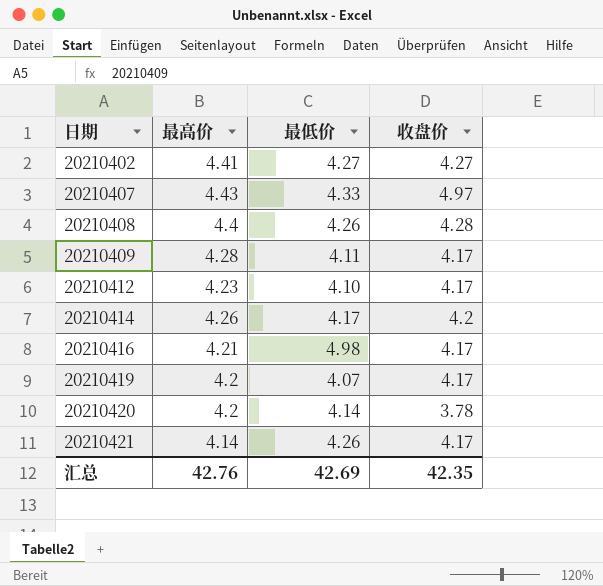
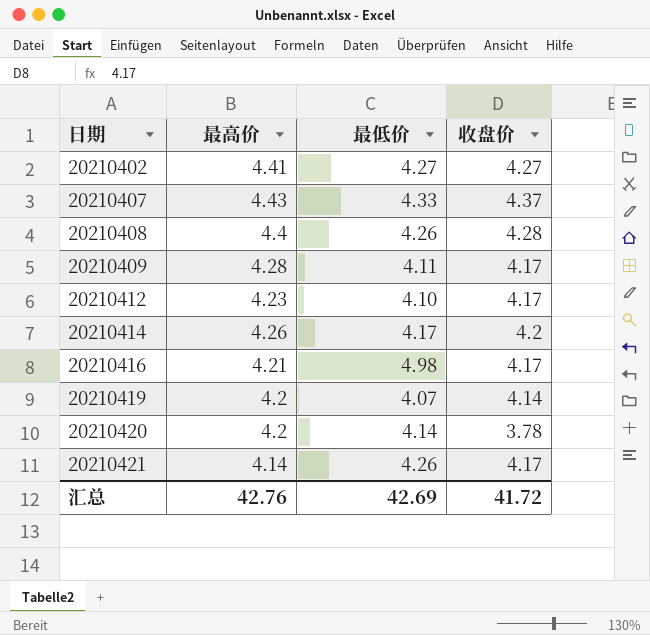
20210407 | 收盘价: 4.97 -> 4.37
20210419 | 收盘价: 4.17 -> 4.14
汇总 | 收盘价: 42.35 -> 41.72

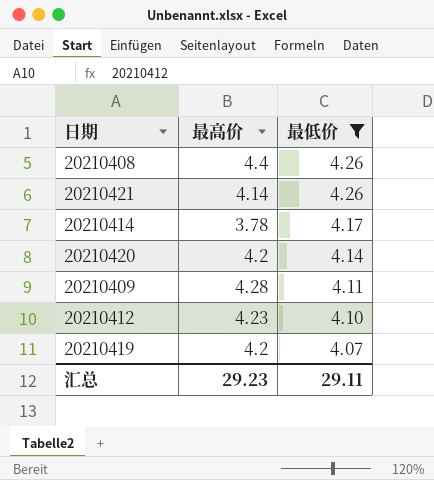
filter: none -> 最低价 <= 4.26
row order: 日期 ascending -> 最低价 descending
column 收盘价 | position: 4 -> none
20210414 | 最高价: 4.26 -> 3.78
汇总 | 最高价: 42.76 -> 29.23
汇总 | 最低价: 42.69 -> 29.11

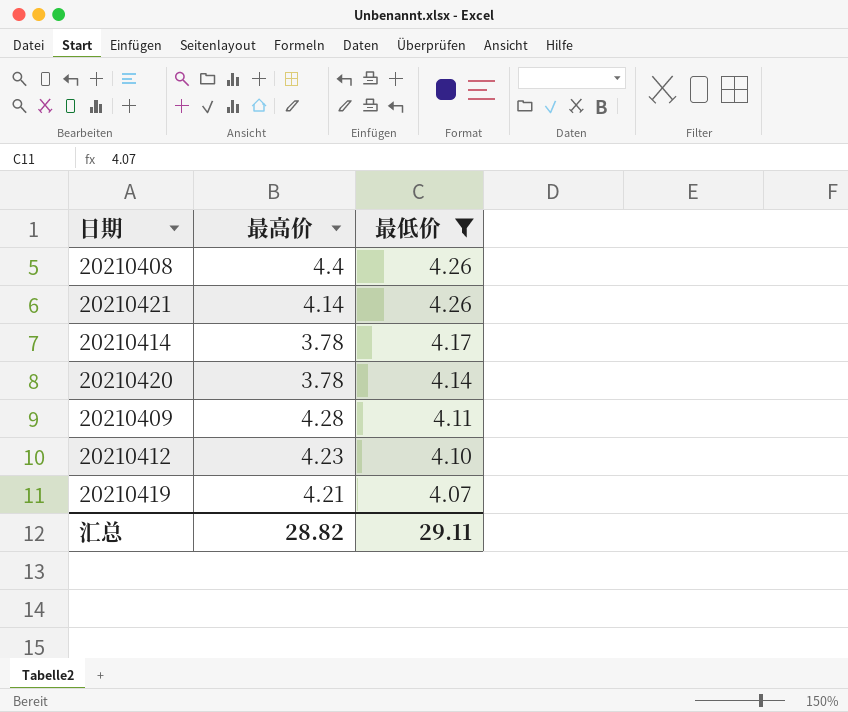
20210420 | 最高价: 4.2 -> 3.78
20210419 | 最高价: 4.2 -> 4.21
汇总 | 最高价: 29.23 -> 28.82

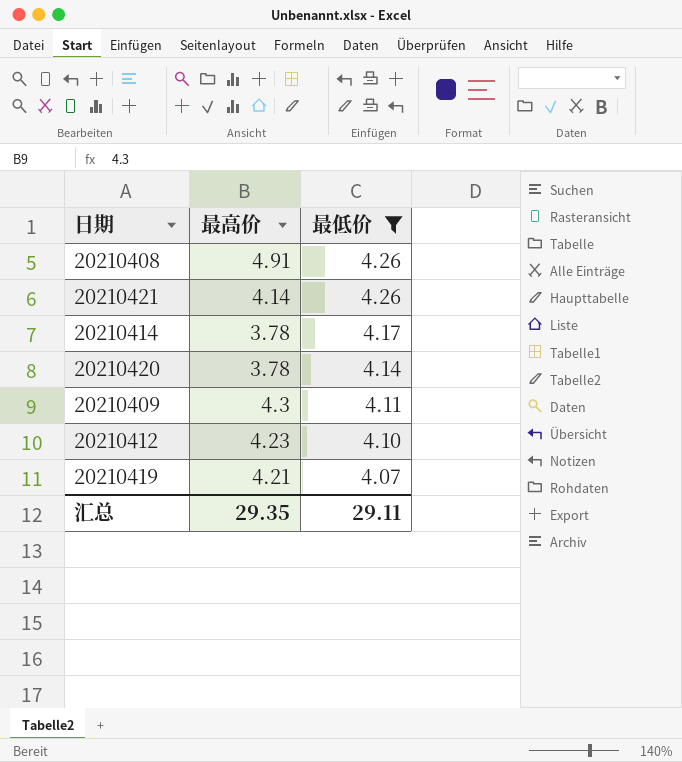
20210408 | 最高价: 4.4 -> 4.91
20210409 | 最高价: 4.28 -> 4.3
汇总 | 最高价: 28.82 -> 29.35

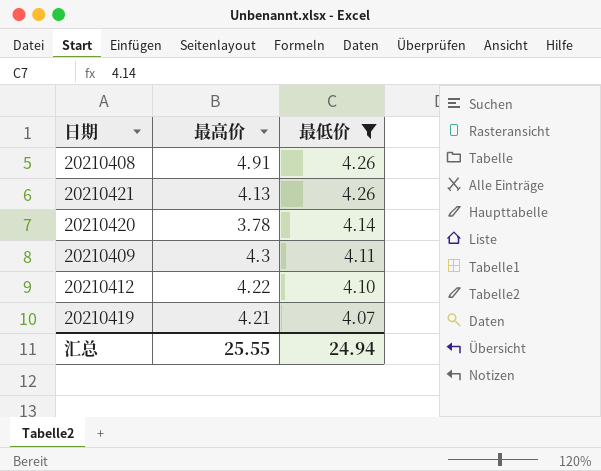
row 20210414: 3.78 | 4.17 -> none
20210421 | 最高价: 4.14 -> 4.13
20210412 | 最高价: 4.23 -> 4.22
汇总 | 最高价: 29.35 -> 25.55
汇总 | 最低价: 29.11 -> 24.94

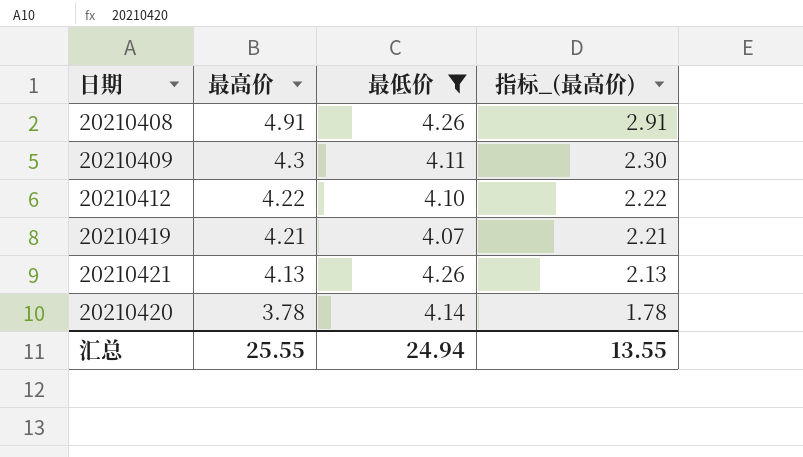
row order: 最低价 descending -> 最高价 descending
column 指标_(最高价) | formula: none -> [最高价] - 2

